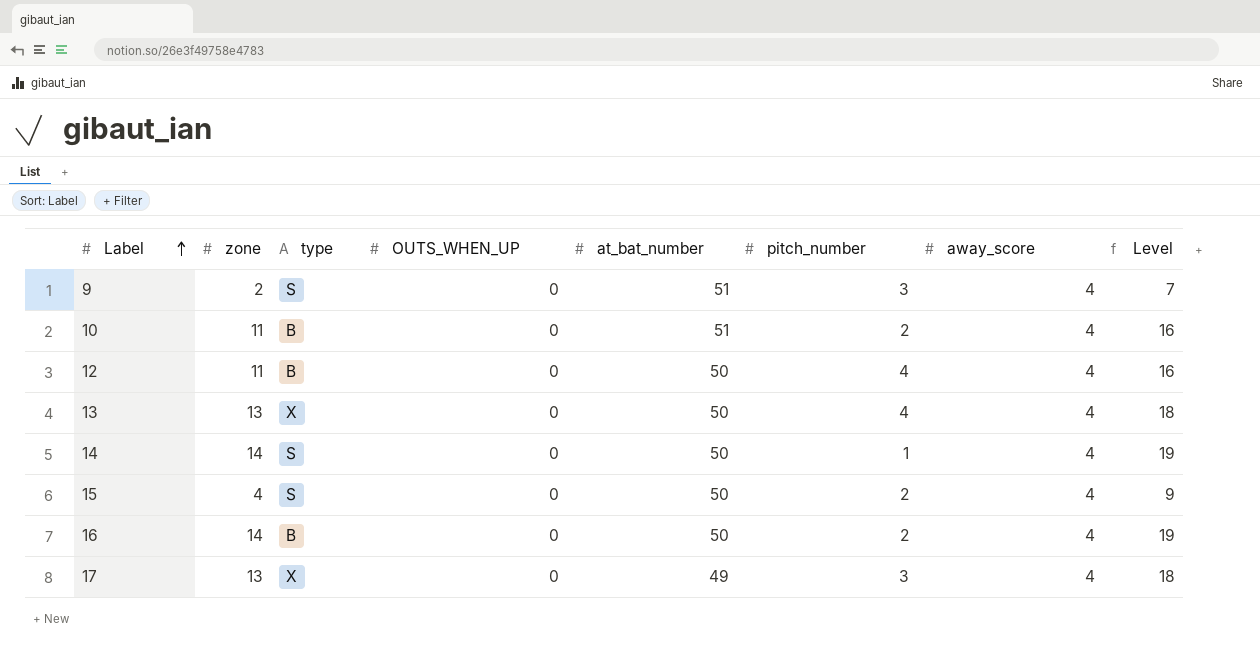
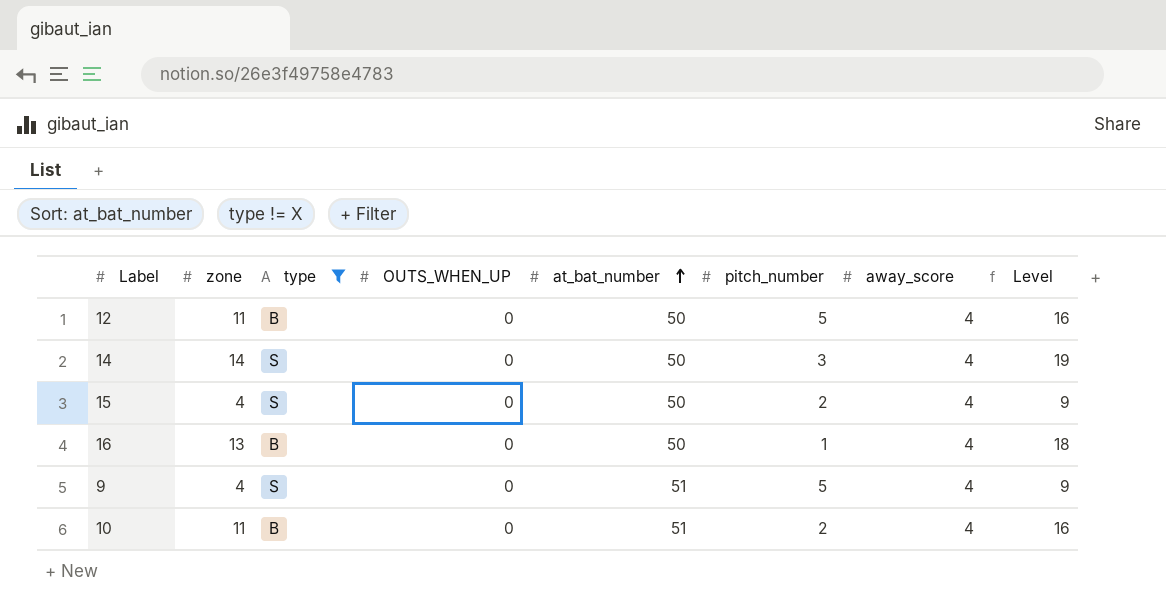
filter: none -> type != X
row order: Label ascending -> at_bat_number ascending
12 | pitch_number: 4 -> 5
14 | pitch_number: 1 -> 3
16 | zone: 14 -> 13
16 | pitch_number: 2 -> 1
16 | Level: 19 -> 18
9 | zone: 2 -> 4
9 | pitch_number: 3 -> 5
9 | Level: 7 -> 9

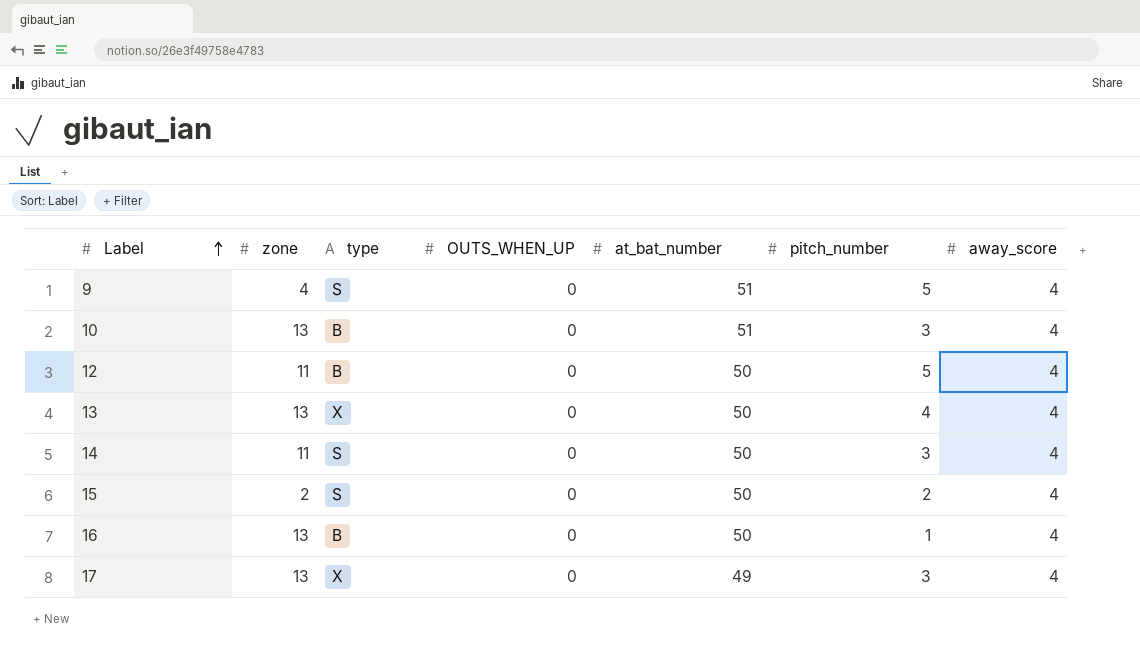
filter: type != X -> none
row order: at_bat_number ascending -> Label ascending
column Level | formula: [zone] + 5 -> none
10 | zone: 11 -> 13
10 | pitch_number: 2 -> 3
14 | zone: 14 -> 11
15 | zone: 4 -> 2

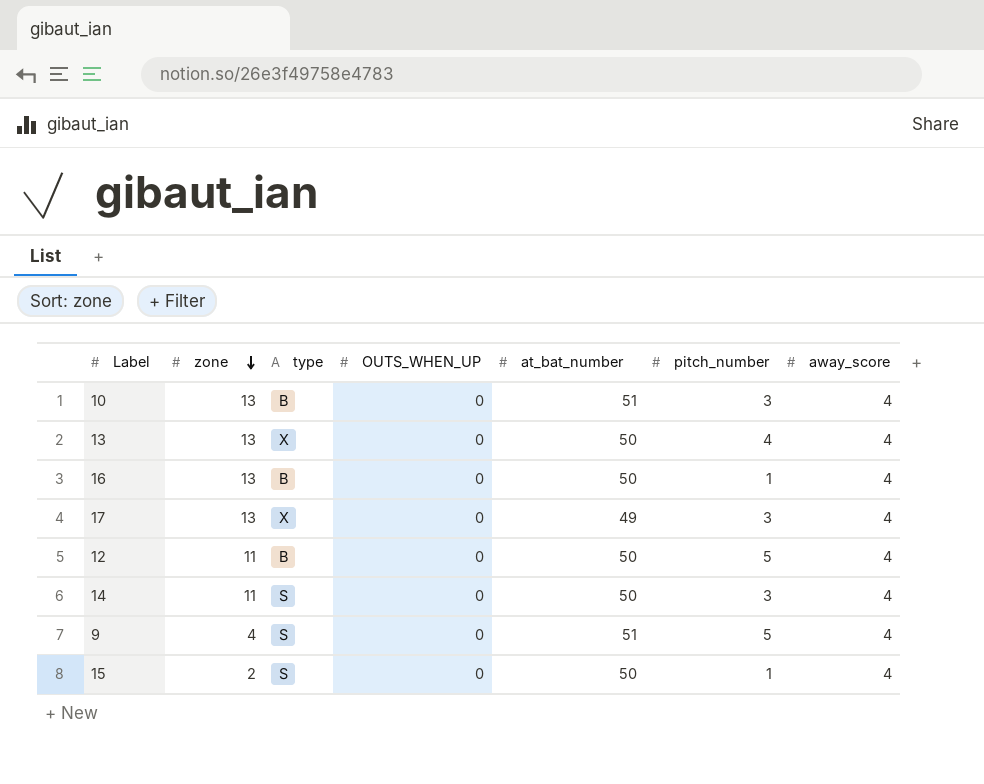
row order: Label ascending -> zone descending
15 | pitch_number: 2 -> 1

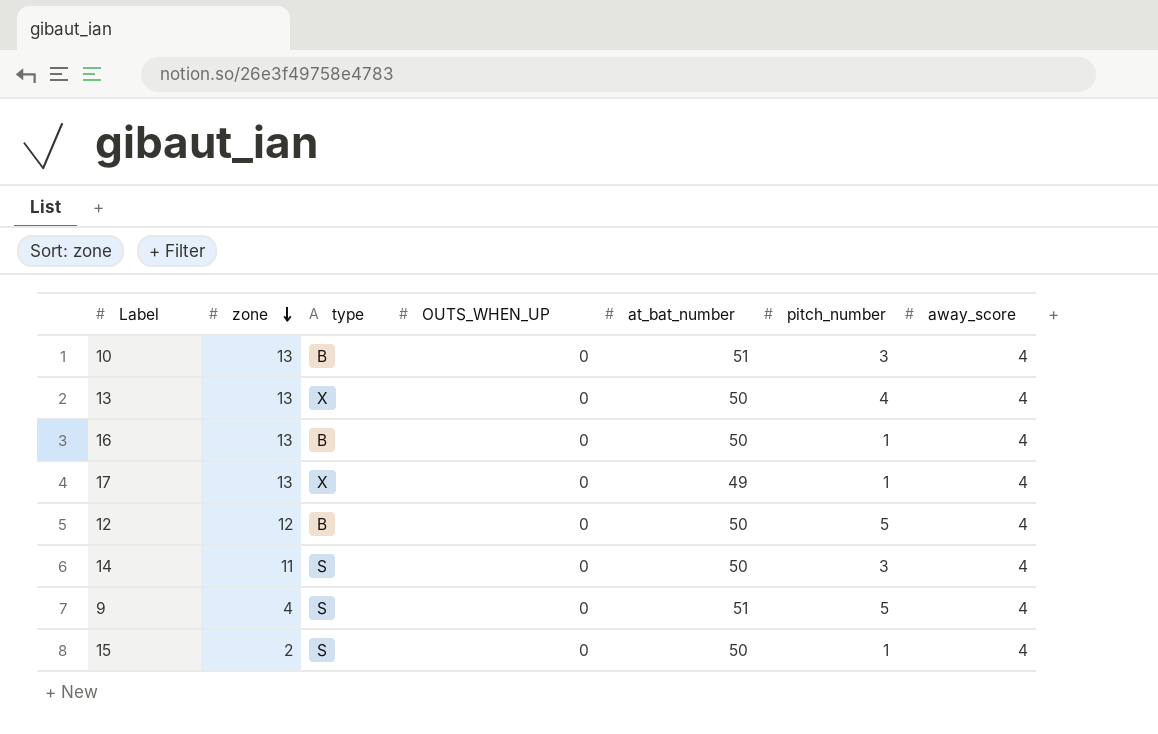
17 | pitch_number: 3 -> 1
12 | zone: 11 -> 12

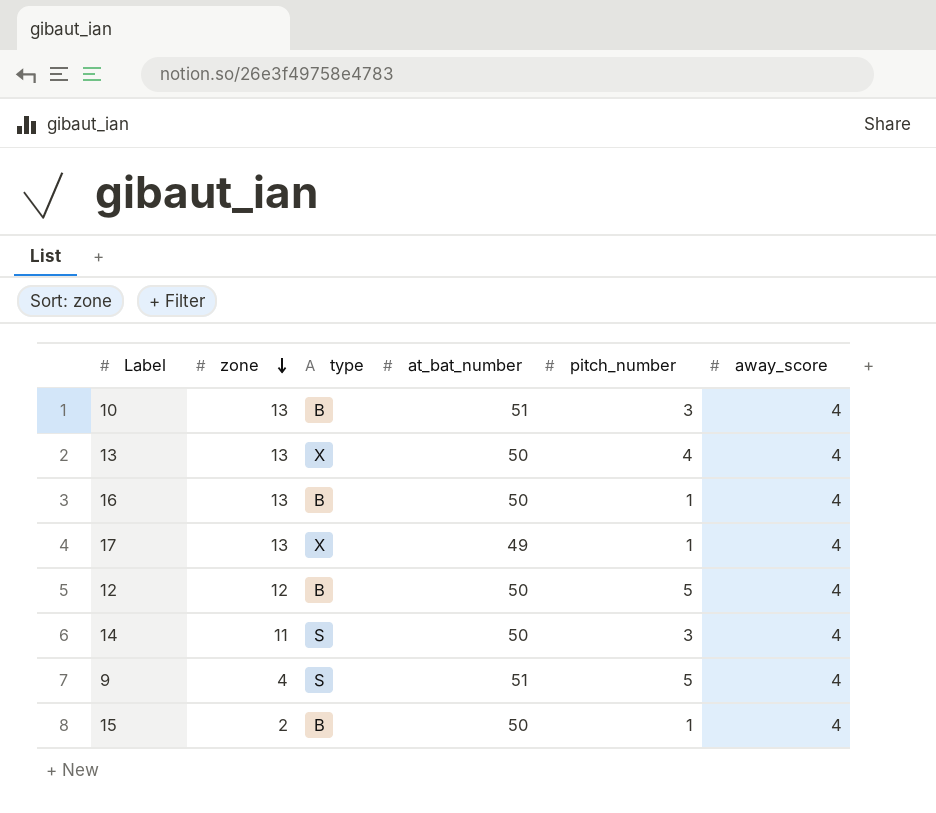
column OUTS_WHEN_UP | position: 4 -> none
15 | type: S -> B

